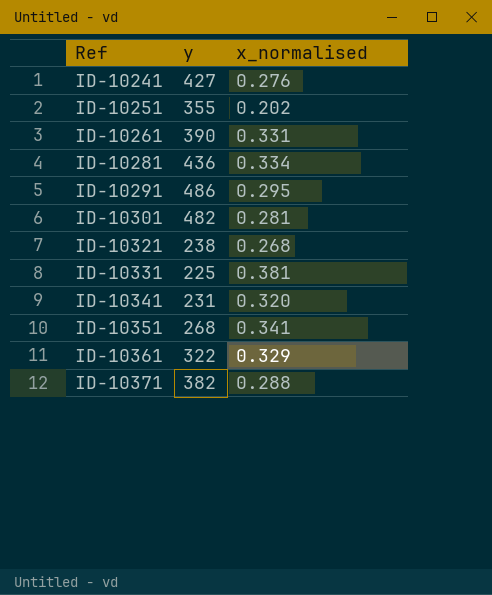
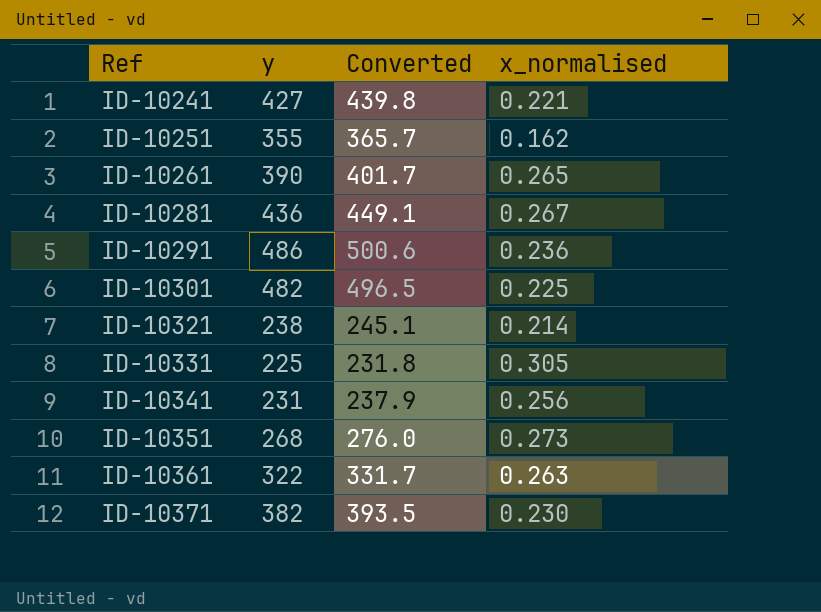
column Converted | formula: none -> [y] * 1.03
ID-10241 | x_normalised: 0.276 -> 0.221
ID-10251 | x_normalised: 0.202 -> 0.162
ID-10261 | x_normalised: 0.331 -> 0.265
ID-10281 | x_normalised: 0.334 -> 0.267
ID-10291 | x_normalised: 0.295 -> 0.236
ID-10301 | x_normalised: 0.281 -> 0.225
ID-10321 | x_normalised: 0.268 -> 0.214
ID-10331 | x_normalised: 0.381 -> 0.305
ID-10341 | x_normalised: 0.320 -> 0.256
ID-10351 | x_normalised: 0.341 -> 0.273
ID-10361 | x_normalised: 0.329 -> 0.263
ID-10371 | x_normalised: 0.288 -> 0.230

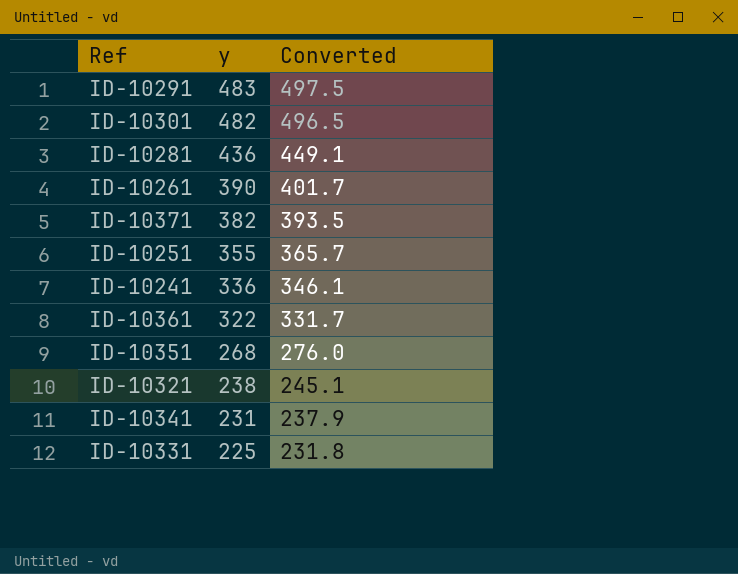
row order: Ref ascending -> y descending
column x_normalised | position: 4 -> none
ID-10291 | y: 486 -> 483
ID-10291 | Converted: 500.6 -> 497.5
ID-10241 | y: 427 -> 336
ID-10241 | Converted: 439.8 -> 346.1

